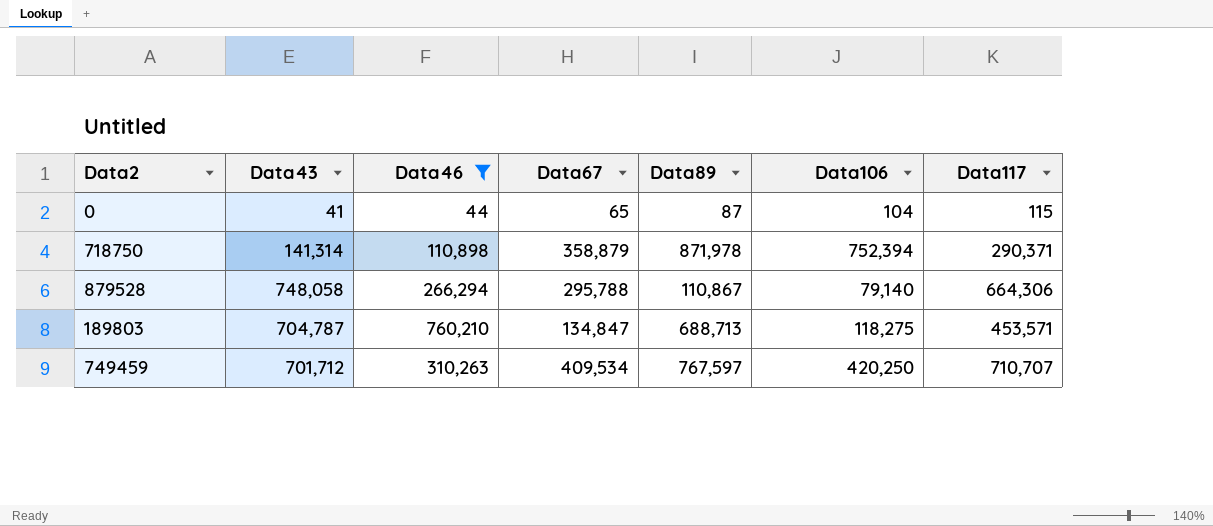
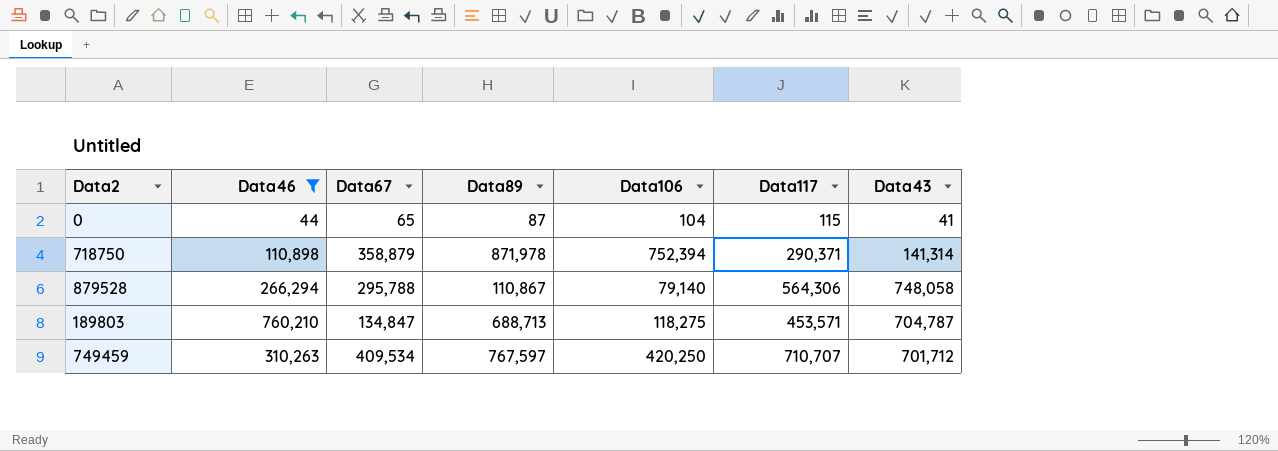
column Data43 | position: 2 -> 7
879528 | Data117: 664,306 -> 564,306

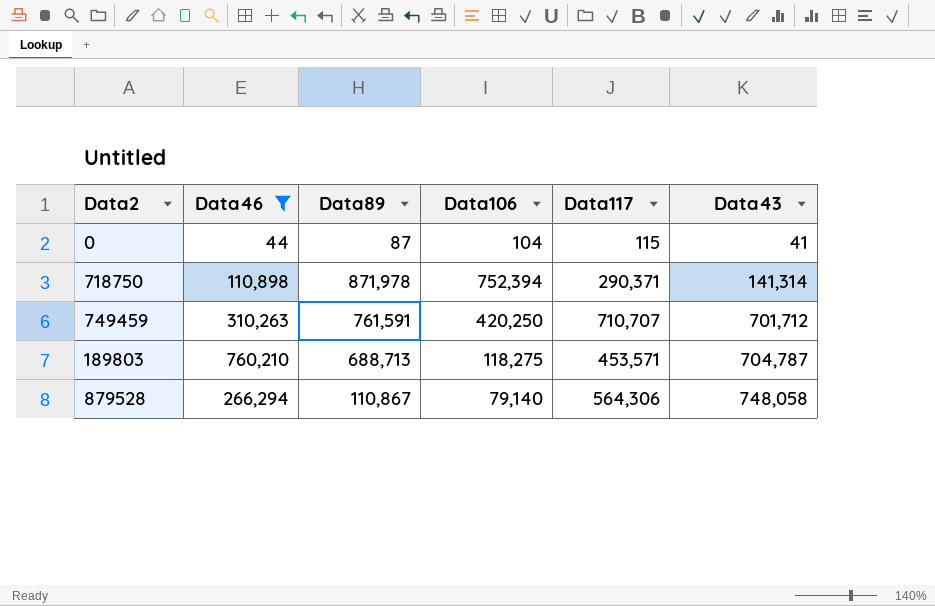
row order: none -> Data43 ascending
column Data67 | position: 3 -> none
749459 | Data89: 767,597 -> 761,591

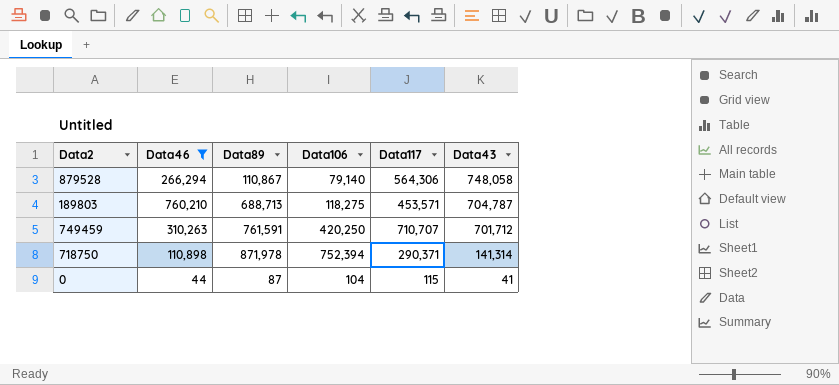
row order: Data43 ascending -> Data43 descending

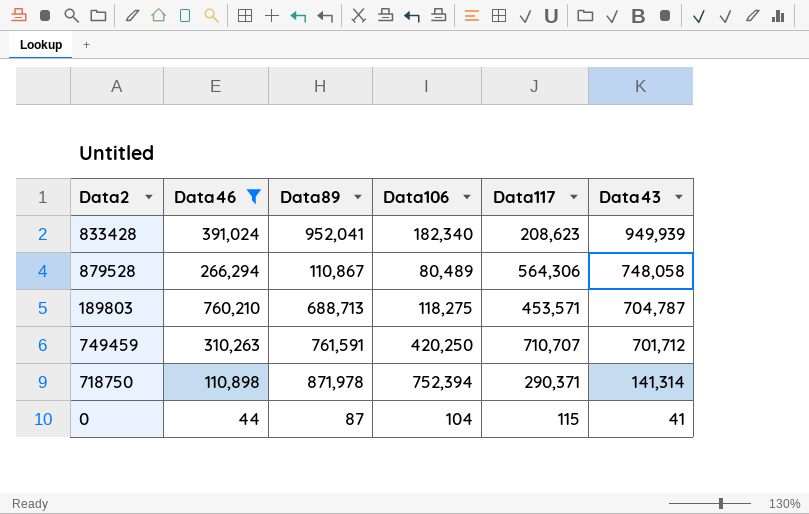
row 833428: none -> 391,024 | 952,041 | 182,340 | 208,623 | 949,939
879528 | Data106: 79,140 -> 80,489

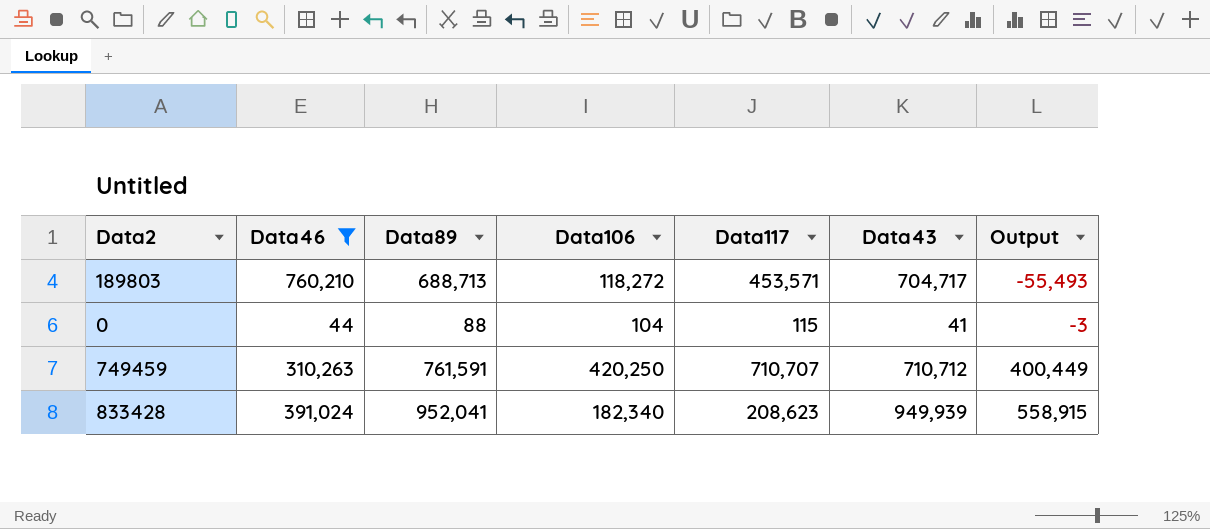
row order: Data43 descending -> Output ascending
column Output | formula: none -> [Data43] - [Data46]
row 879528: 266,294 | 110,867 | 80,489 | 564,306 | 748,058 -> none
row 718750: 110,898 | 871,978 | 752,394 | 290,371 | 141,314 -> none
189803 | Data106: 118,275 -> 118,272
189803 | Data43: 704,787 -> 704,717
0 | Data89: 87 -> 88
749459 | Data43: 701,712 -> 710,712

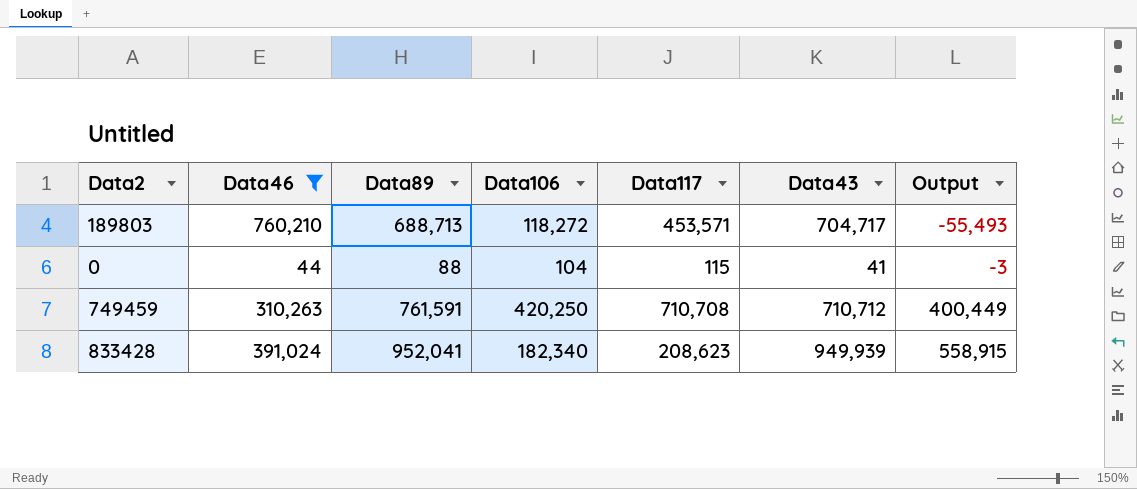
749459 | Data117: 710,707 -> 710,708

